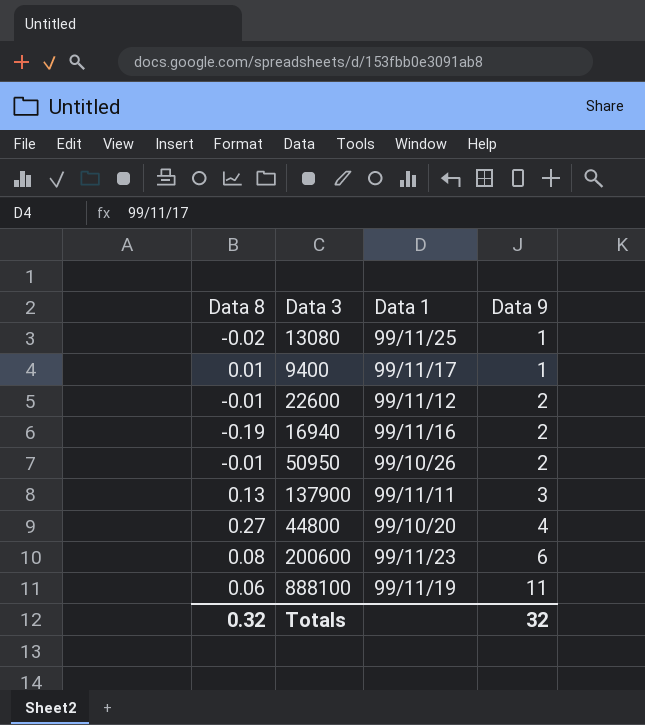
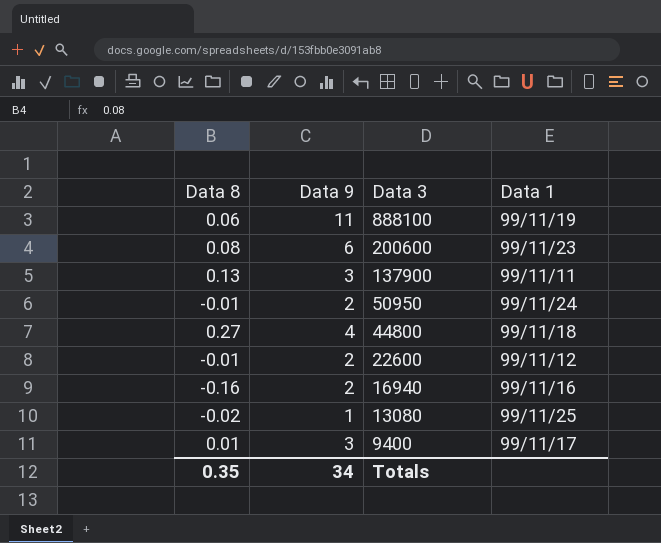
row order: Data 9 ascending -> Data 3 descending
column Data 9 | position: 4 -> 2
50950 | Data 1: 99/10/26 -> 99/11/24
44800 | Data 1: 99/10/20 -> 99/11/18
16940 | Data 8: -0.19 -> -0.16
9400 | Data 9: 1 -> 3
Totals | Data 8: 0.32 -> 0.35
Totals | Data 9: 32 -> 34

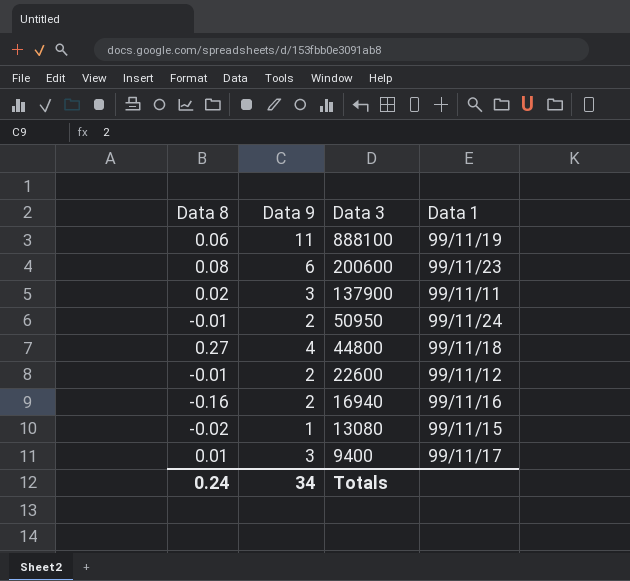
137900 | Data 8: 0.13 -> 0.02
13080 | Data 1: 99/11/25 -> 99/11/15
Totals | Data 8: 0.35 -> 0.24

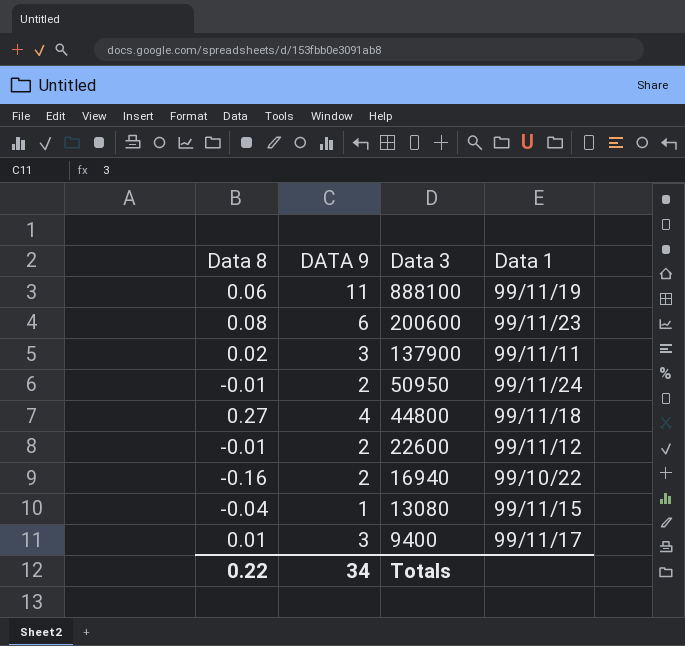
column name: Data 9 -> DATA 9
16940 | Data 1: 99/11/16 -> 99/10/22
13080 | Data 8: -0.02 -> -0.04
Totals | Data 8: 0.24 -> 0.22

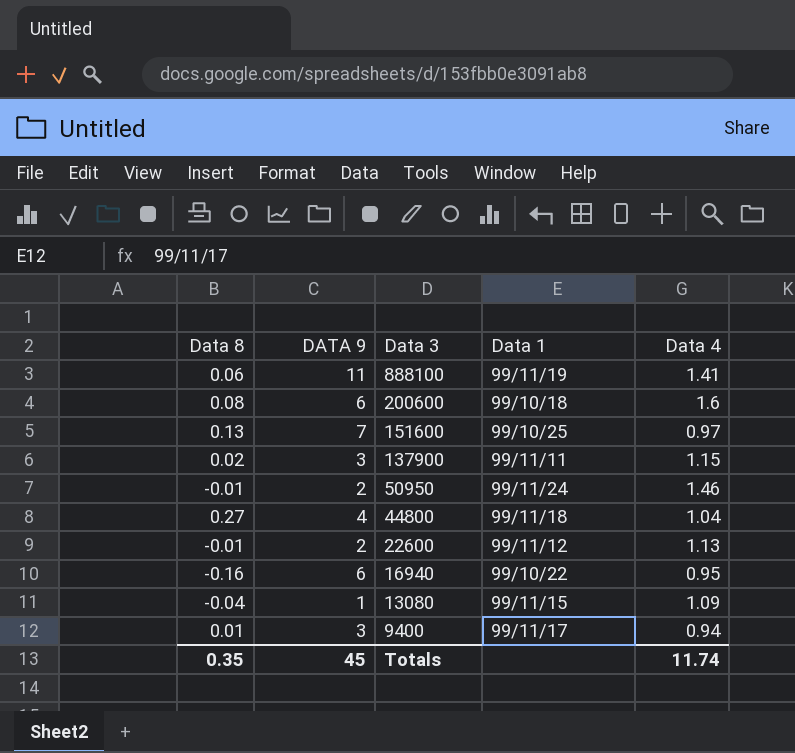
column Data 4 | position: none -> 5
200600 | Data 1: 99/11/23 -> 99/10/18
row 151600: none -> 0.13 | 7 | 99/10/25 | 0.97
16940 | DATA 9: 2 -> 6
Totals | Data 8: 0.22 -> 0.35
Totals | DATA 9: 34 -> 45

